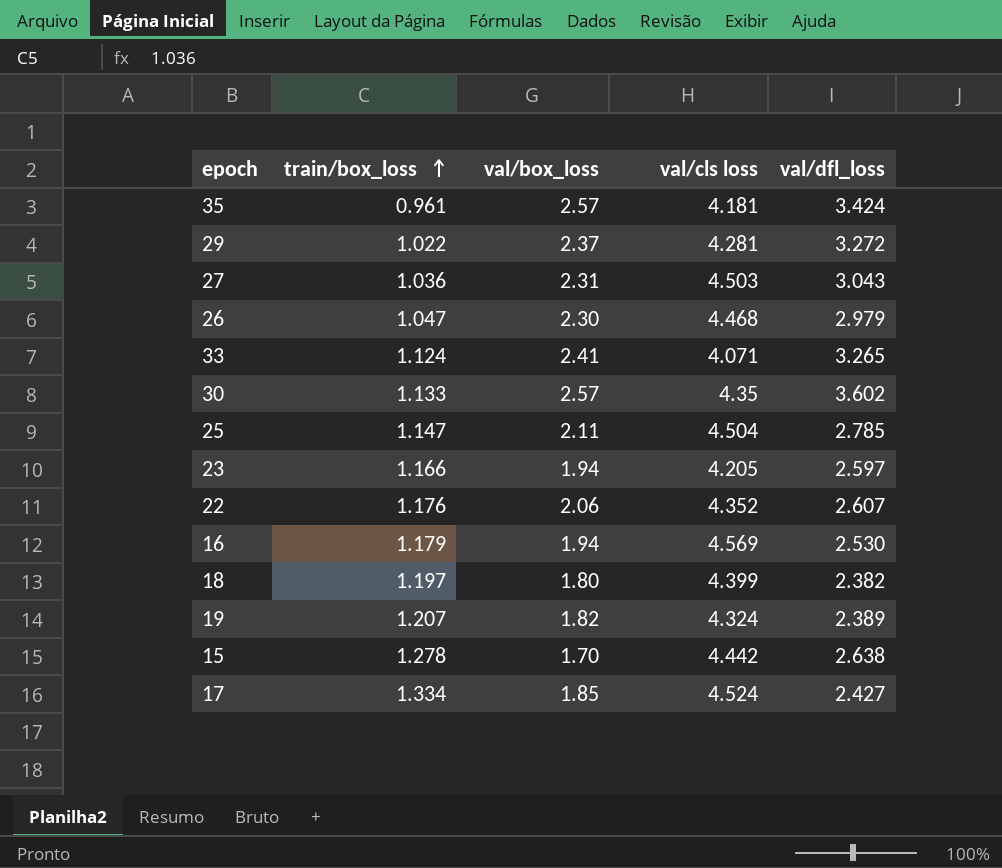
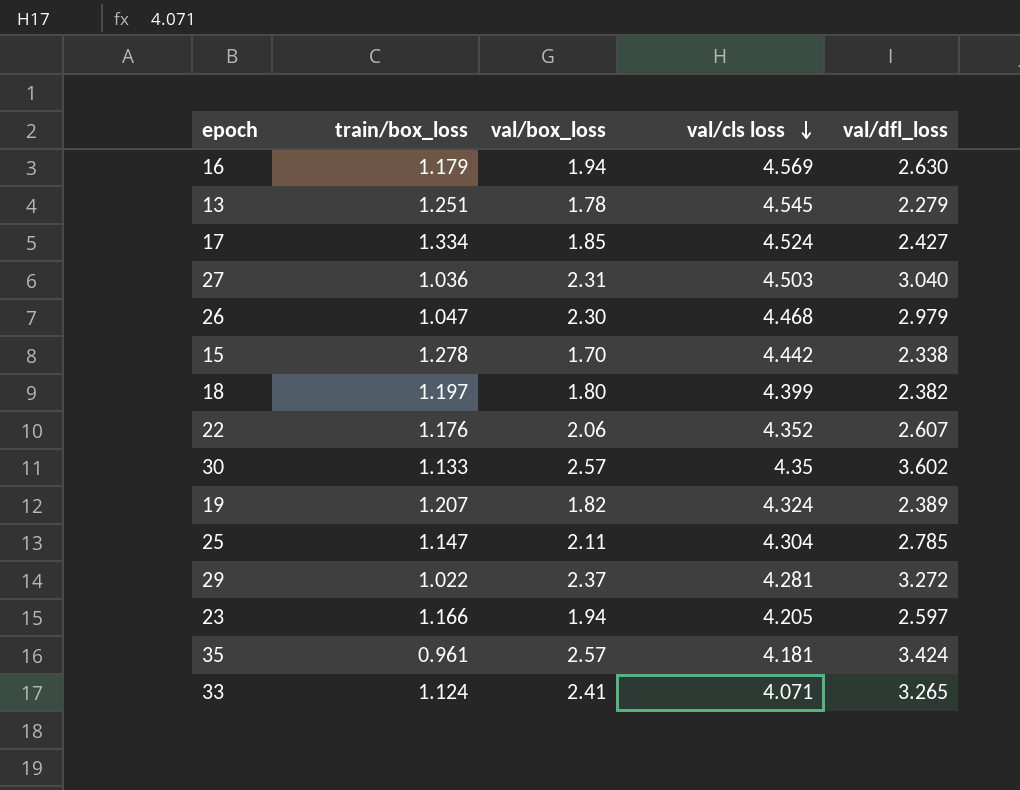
row order: train/box_loss ascending -> val/cls loss descending
16 | val/dfl_loss: 2.530 -> 2.630
row 13: none -> 1.251 | 1.78 | 4.545 | 2.279
27 | val/dfl_loss: 3.043 -> 3.040
15 | val/dfl_loss: 2.638 -> 2.338
25 | val/cls loss: 4.504 -> 4.304

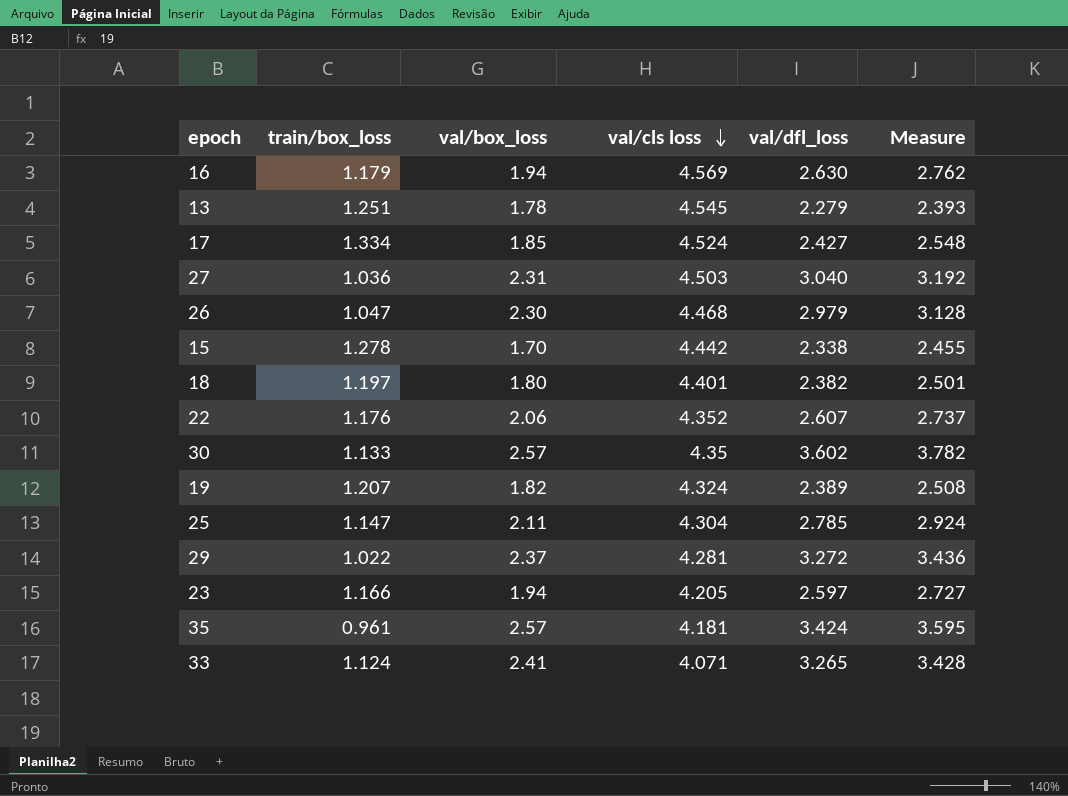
column Measure | formula: none -> [val/dfl_loss] * 1.05
18 | val/cls loss: 4.399 -> 4.401

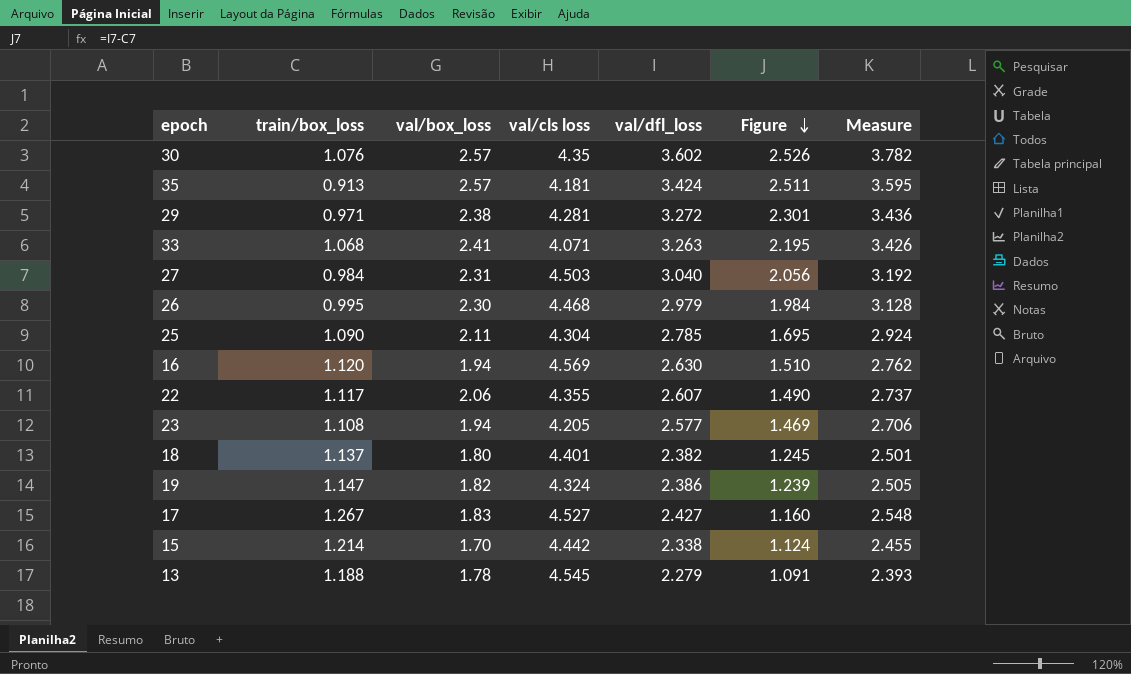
row order: val/cls loss descending -> Figure descending
column Figure | formula: none -> [val/dfl_loss] - [train/box_loss]
30 | train/box_loss: 1.133 -> 1.076
35 | train/box_loss: 0.961 -> 0.913
29 | train/box_loss: 1.022 -> 0.971
29 | val/box_loss: 2.37 -> 2.38
33 | train/box_loss: 1.124 -> 1.068
33 | val/dfl_loss: 3.265 -> 3.263
33 | Measure: 3.428 -> 3.426
27 | train/box_loss: 1.036 -> 0.984
26 | train/box_loss: 1.047 -> 0.995
25 | train/box_loss: 1.147 -> 1.090
16 | train/box_loss: 1.179 -> 1.120
22 | train/box_loss: 1.176 -> 1.117
22 | val/cls loss: 4.352 -> 4.355
23 | train/box_loss: 1.166 -> 1.108
23 | val/dfl_loss: 2.597 -> 2.577
23 | Measure: 2.727 -> 2.706
18 | train/box_loss: 1.197 -> 1.137
19 | train/box_loss: 1.207 -> 1.147
19 | val/dfl_loss: 2.389 -> 2.386
19 | Measure: 2.508 -> 2.505
17 | train/box_loss: 1.334 -> 1.267
17 | val/box_loss: 1.85 -> 1.83
17 | val/cls loss: 4.524 -> 4.527
15 | train/box_loss: 1.278 -> 1.214
13 | train/box_loss: 1.251 -> 1.188

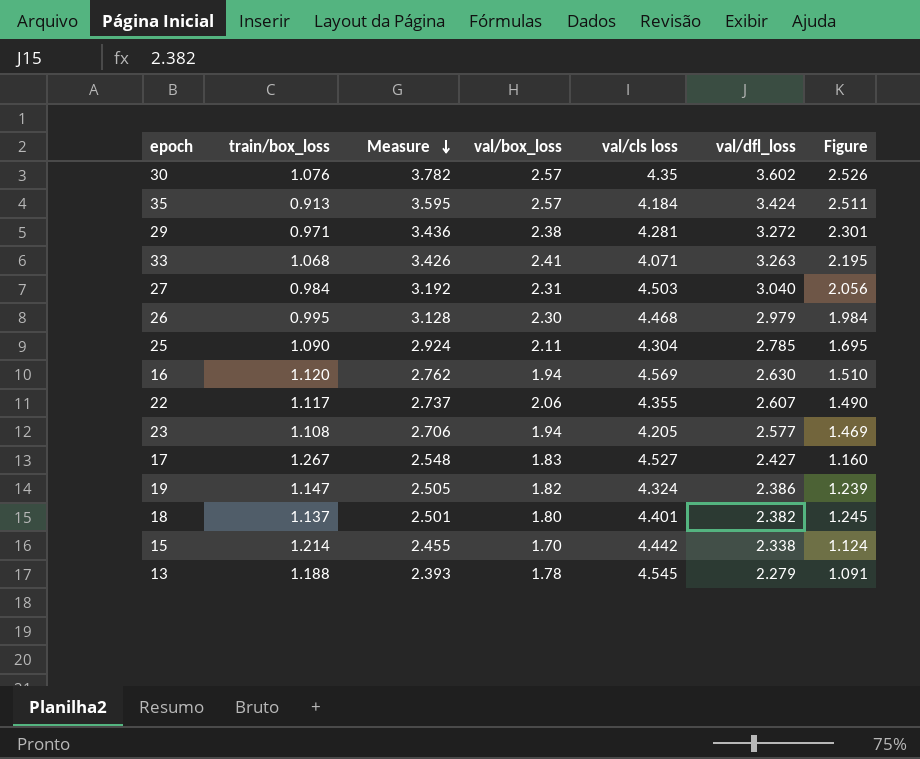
row order: Figure descending -> Measure descending
column Measure | position: 7 -> 3
35 | val/cls loss: 4.181 -> 4.184

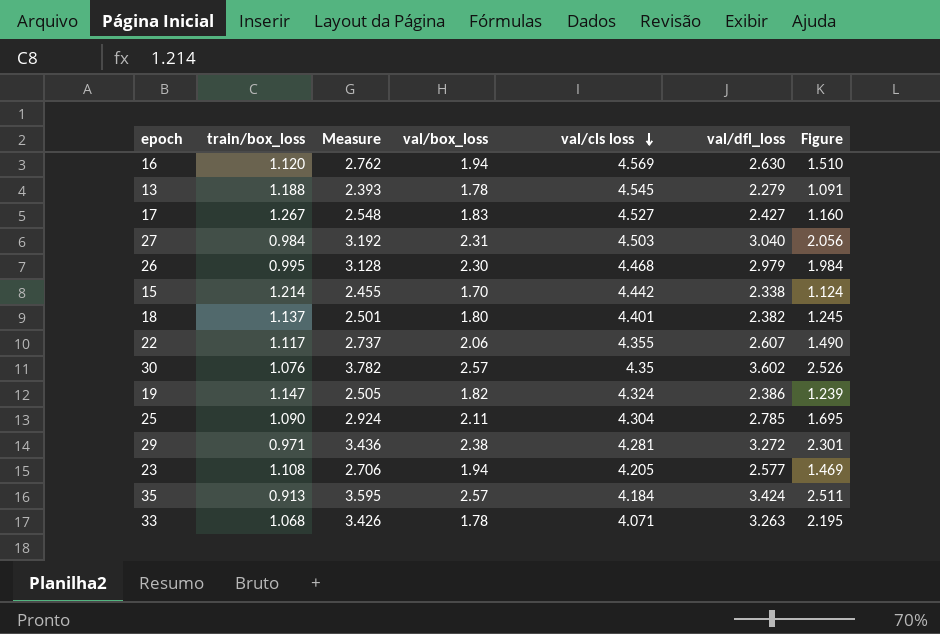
row order: Measure descending -> val/cls loss descending
33 | val/box_loss: 2.41 -> 1.78

